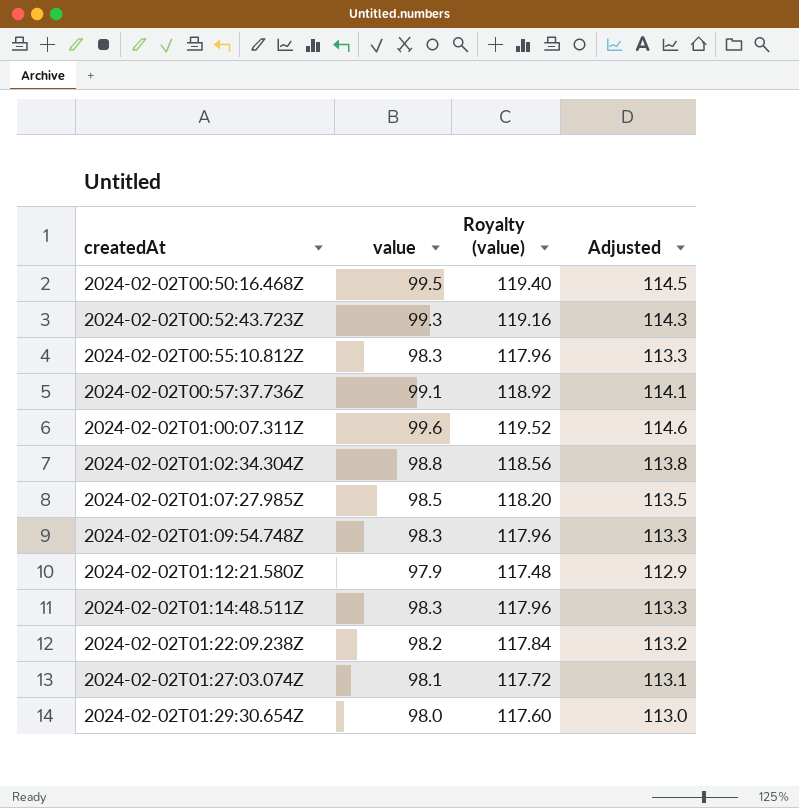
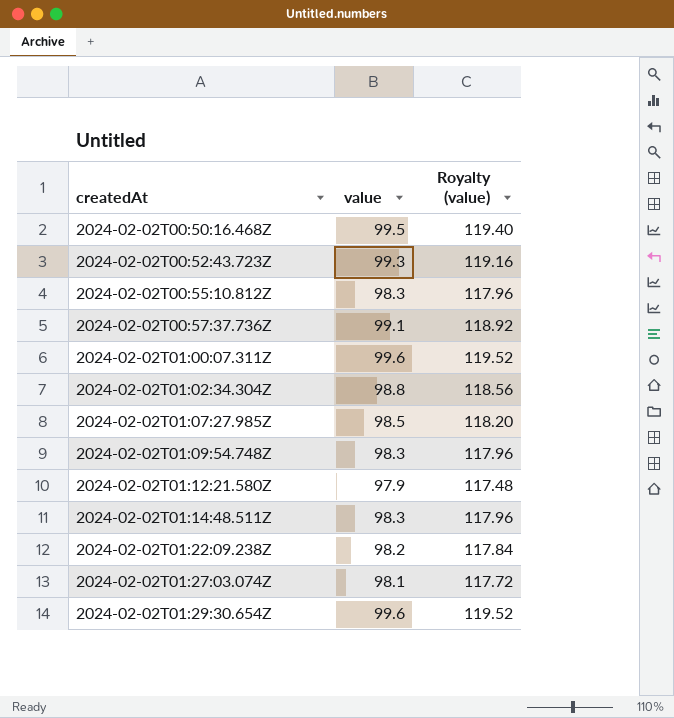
column Adjusted | formula: [value] + 15 -> none
2024-02-02T01:29:30.654Z | value: 98.0 -> 99.6
2024-02-02T01:29:30.654Z | Royalty (value): 117.60 -> 119.52

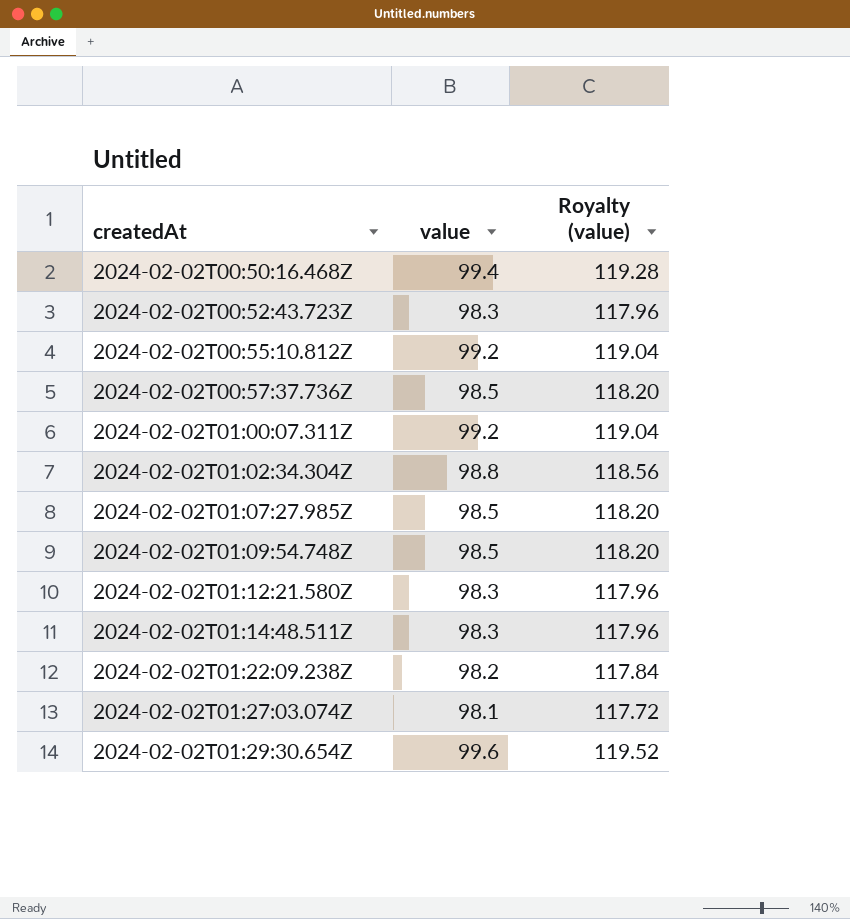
2024-02-02T00:50:16.468Z | value: 99.5 -> 99.4
2024-02-02T00:50:16.468Z | Royalty (value): 119.40 -> 119.28
2024-02-02T00:52:43.723Z | value: 99.3 -> 98.3
2024-02-02T00:52:43.723Z | Royalty (value): 119.16 -> 117.96
2024-02-02T00:55:10.812Z | value: 98.3 -> 99.2
2024-02-02T00:55:10.812Z | Royalty (value): 117.96 -> 119.04
2024-02-02T00:57:37.736Z | value: 99.1 -> 98.5
2024-02-02T00:57:37.736Z | Royalty (value): 118.92 -> 118.20
2024-02-02T01:00:07.311Z | value: 99.6 -> 99.2
2024-02-02T01:00:07.311Z | Royalty (value): 119.52 -> 119.04
2024-02-02T01:09:54.748Z | value: 98.3 -> 98.5
2024-02-02T01:09:54.748Z | Royalty (value): 117.96 -> 118.20
2024-02-02T01:12:21.580Z | value: 97.9 -> 98.3
2024-02-02T01:12:21.580Z | Royalty (value): 117.48 -> 117.96

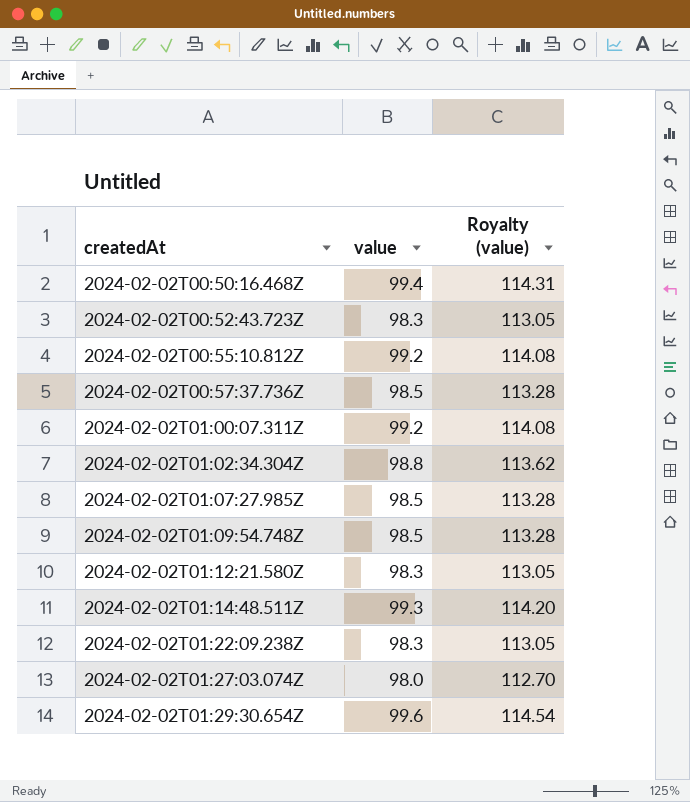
column Royalty (value) | formula: [value] * 1.2 -> [value] * 1.15
2024-02-02T01:14:48.511Z | value: 98.3 -> 99.3
2024-02-02T01:22:09.238Z | value: 98.2 -> 98.3
2024-02-02T01:27:03.074Z | value: 98.1 -> 98.0

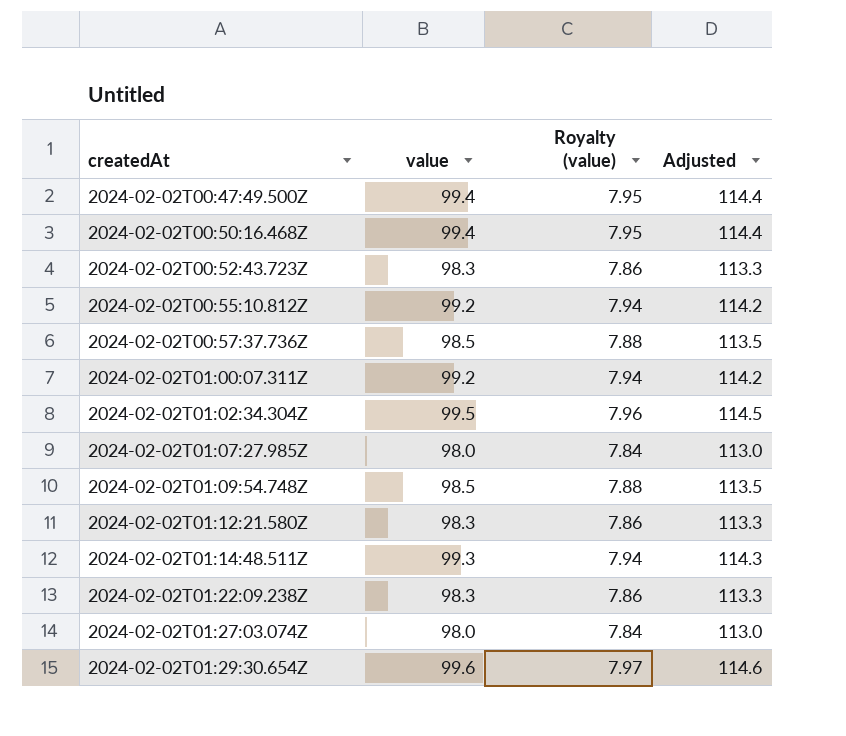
column Royalty (value) | formula: [value] * 1.15 -> [value] * 0.08
column Adjusted | formula: none -> [value] + 15
row 2024-02-02T00:47:49.500Z: none -> 99.4 | 7.95 | 114.4
2024-02-02T01:02:34.304Z | value: 98.8 -> 99.5
2024-02-02T01:07:27.985Z | value: 98.5 -> 98.0

